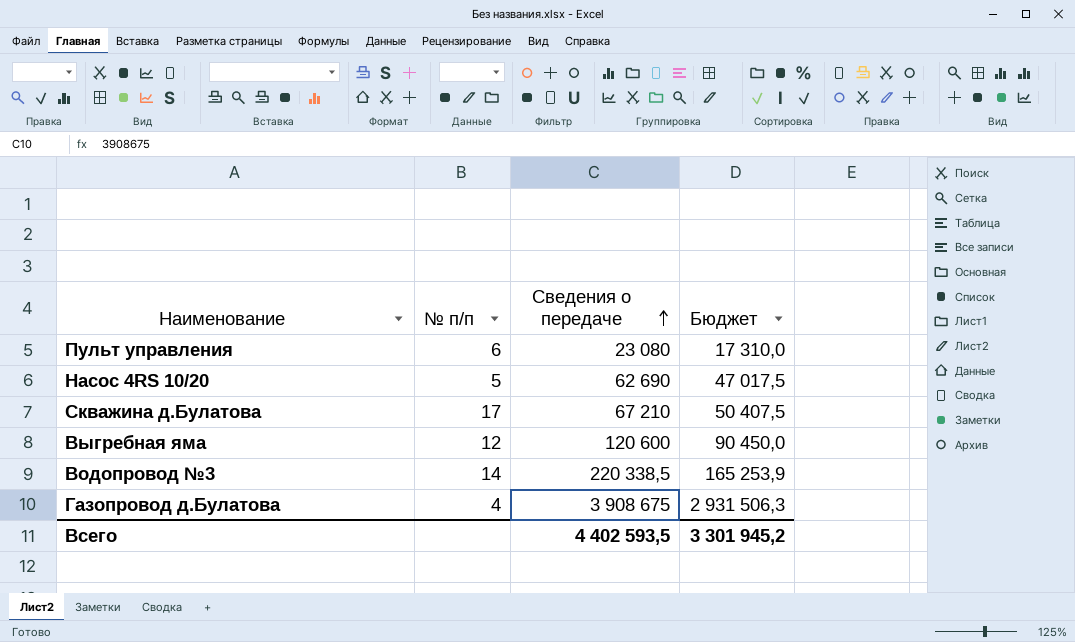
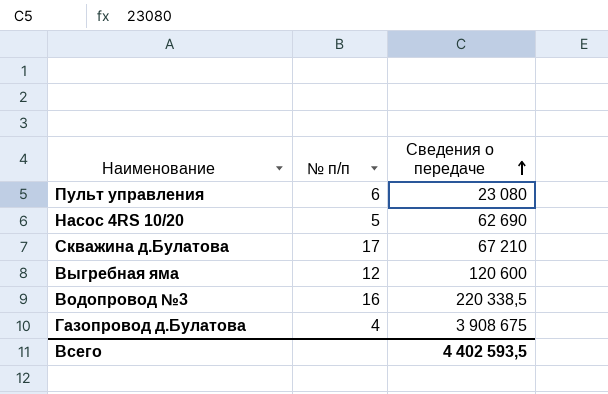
column Бюджет | formula: [Сведения о передаче] * 0,75 -> none
Водопровод №3 | № п/п: 14 -> 16

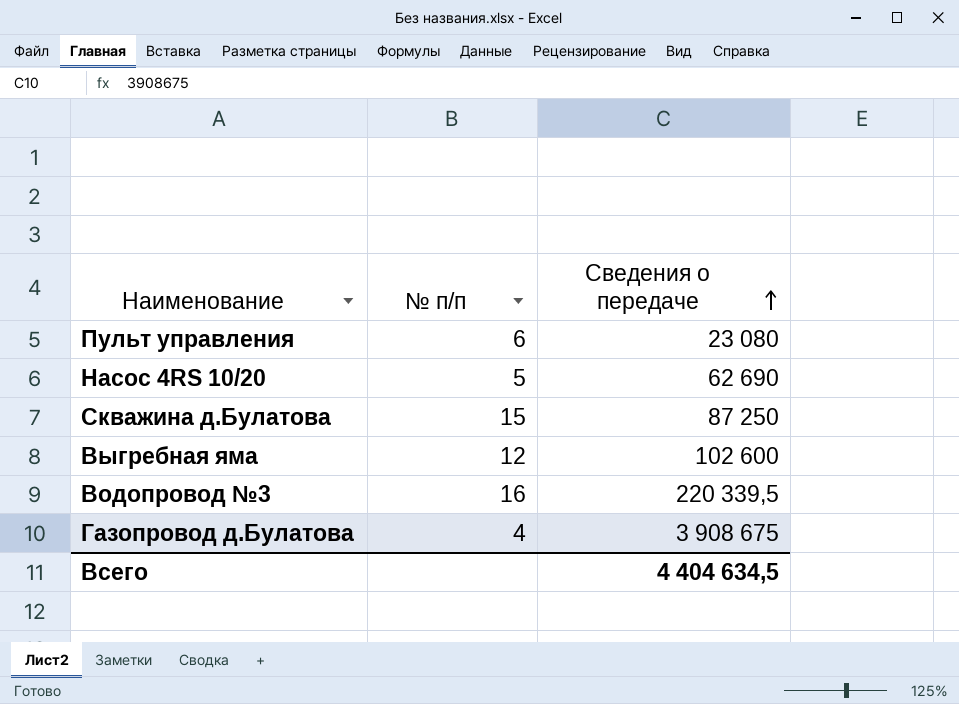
Скважина д.Булатова | № п/п: 17 -> 15
Скважина д.Булатова | Сведения о передаче: 67 210 -> 87 250
Выгребная яма | Сведения о передаче: 120 600 -> 102 600
Водопровод №3 | Сведения о передаче: 220 338,5 -> 220 339,5
Всего | Сведения о передаче: 4 402 593,5 -> 4 404 634,5

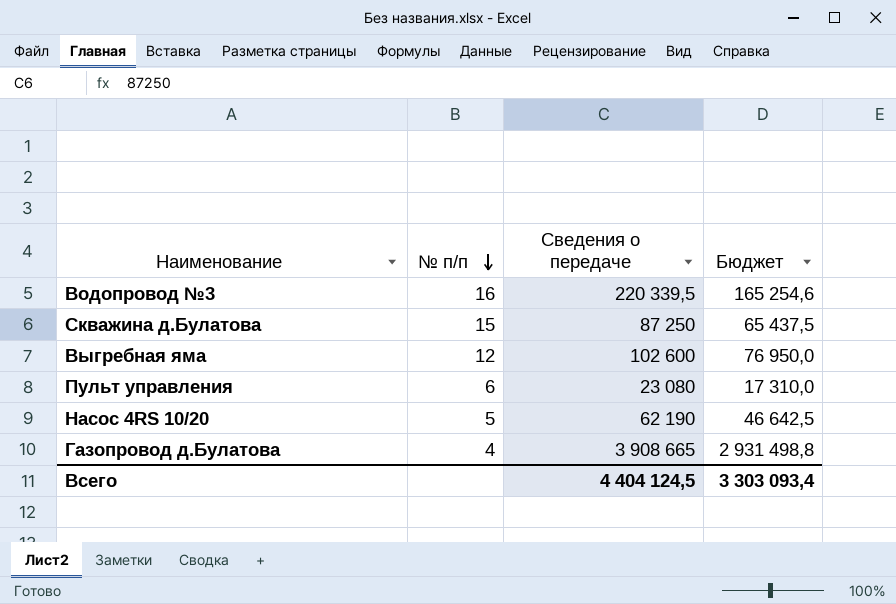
row order: Сведения о передаче ascending -> № п/п descending
column Бюджет | formula: none -> [Сведения о передаче] * 0,75
Насос 4RS 10/20 | Сведения о передаче: 62 690 -> 62 190
Газопровод д.Булатова | Сведения о передаче: 3 908 675 -> 3 908 665
Всего | Сведения о передаче: 4 404 634,5 -> 4 404 124,5

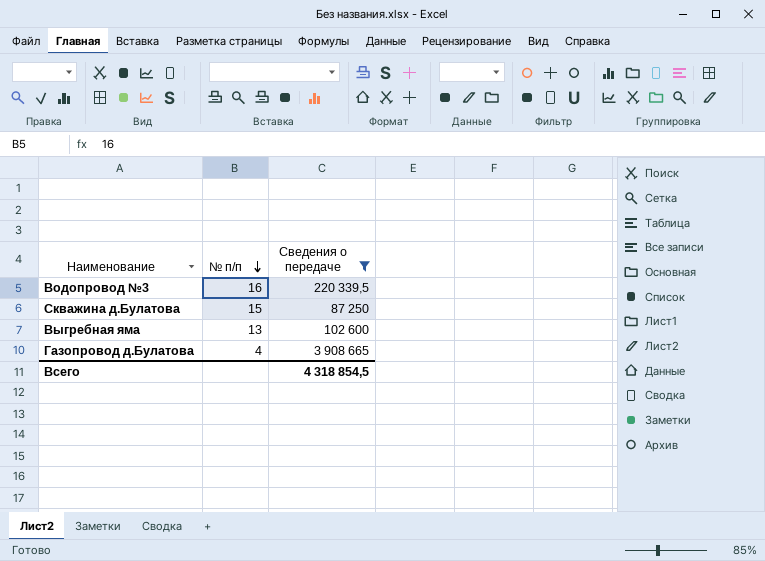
filter: none -> Сведения о передаче >= 87 250
column Бюджет | formula: [Сведения о передаче] * 0,75 -> none
Выгребная яма | № п/п: 12 -> 13
Всего | Сведения о передаче: 4 404 124,5 -> 4 318 854,5

